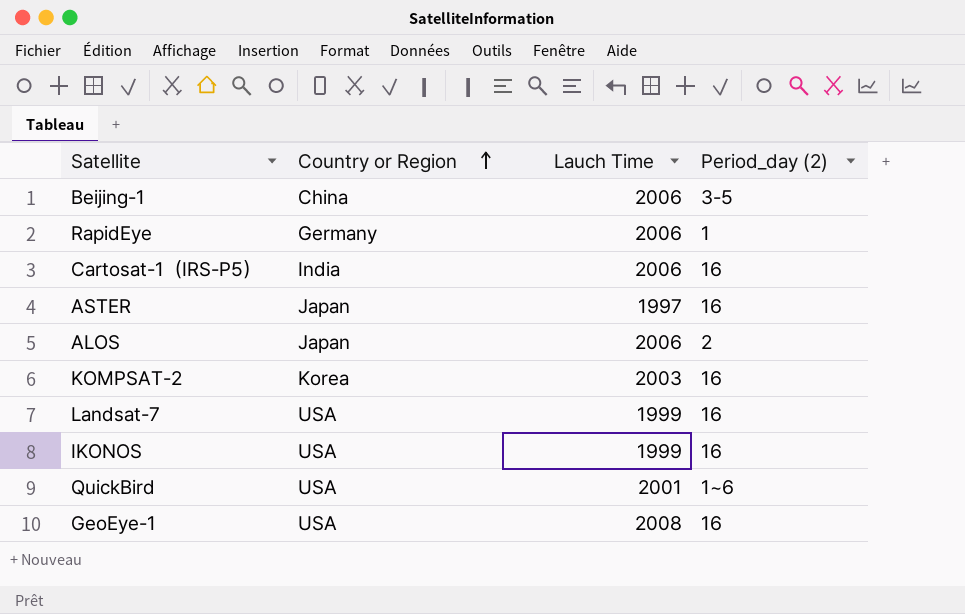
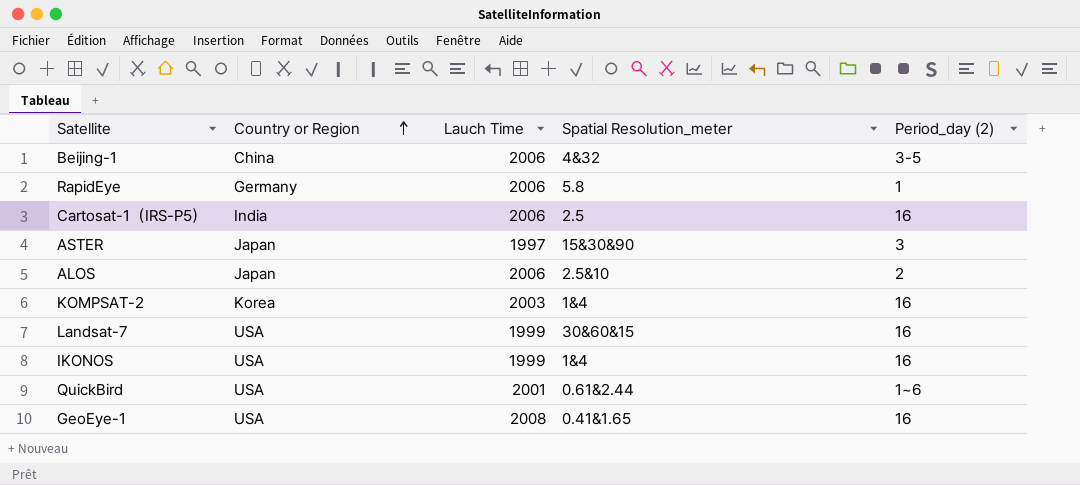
column Spatial Resolution_meter | position: none -> 4
ASTER | Period_day (2): 16 -> 3

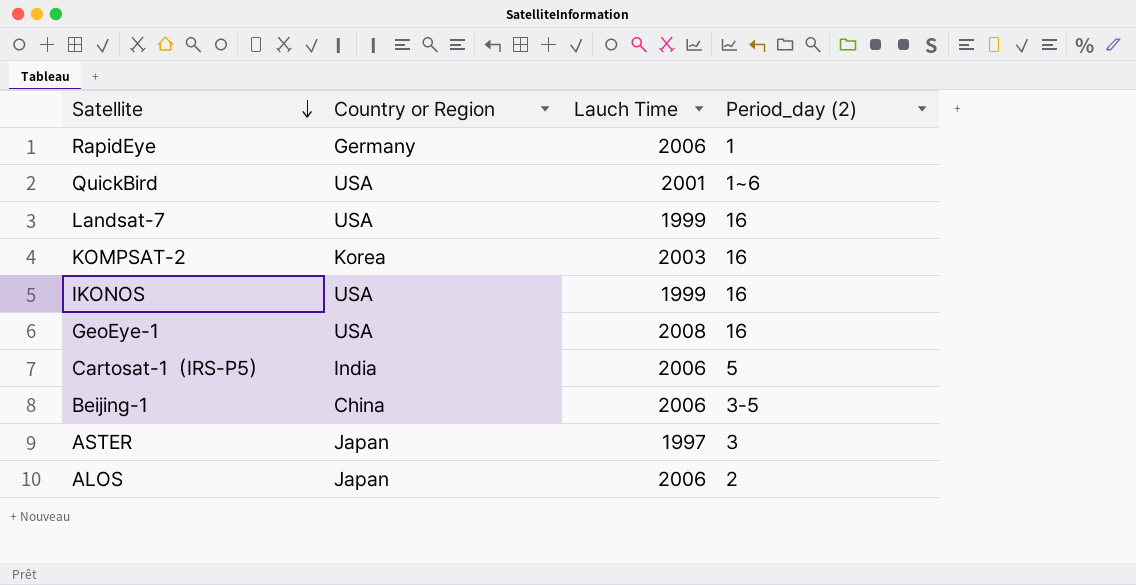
row order: Country or Region ascending -> Satellite descending
column Spatial Resolution_meter | position: 4 -> none
Cartosat-1（IRS-P5） | Period_day (2): 16 -> 5

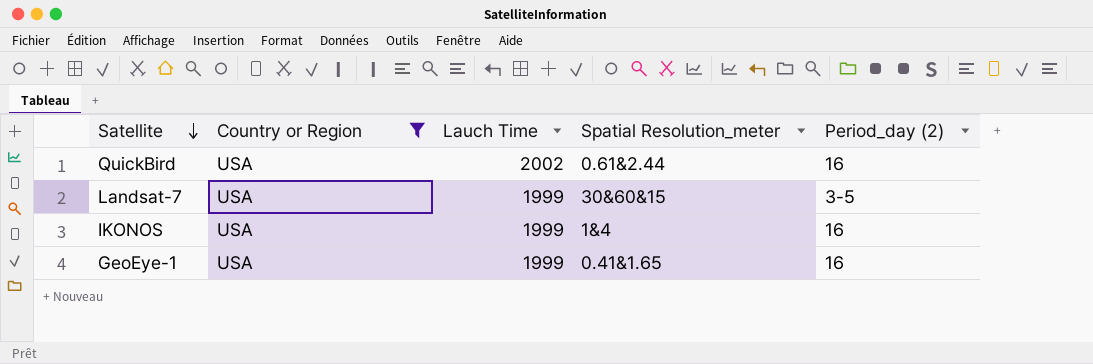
filter: none -> Country or Region = USA
column Spatial Resolution_meter | position: none -> 4
QuickBird | Lauch Time: 2001 -> 2002
QuickBird | Period_day (2): 1~6 -> 16
Landsat-7 | Period_day (2): 16 -> 3-5
GeoEye-1 | Lauch Time: 2008 -> 1999

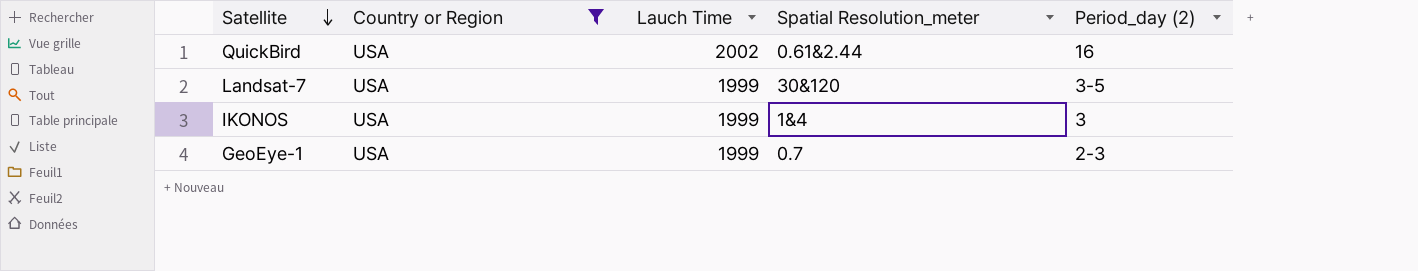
Landsat-7 | Spatial Resolution_meter: 30&60&15 -> 30&120
IKONOS | Period_day (2): 16 -> 3
GeoEye-1 | Spatial Resolution_meter: 0.41&1.65 -> 0.7
GeoEye-1 | Period_day (2): 16 -> 2-3

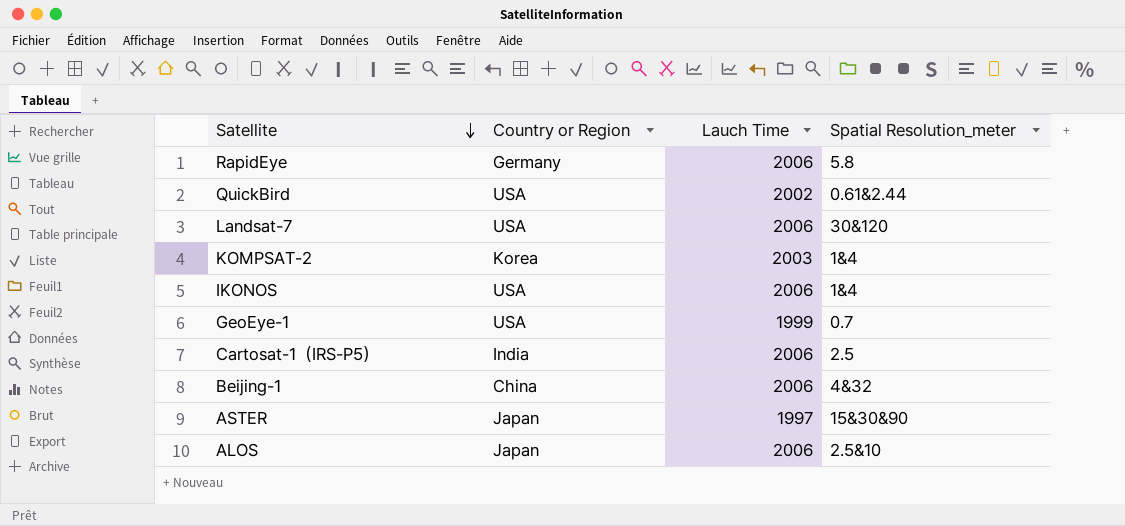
filter: Country or Region = USA -> none
column Period_day (2) | position: 5 -> none
Landsat-7 | Lauch Time: 1999 -> 2006
IKONOS | Lauch Time: 1999 -> 2006

